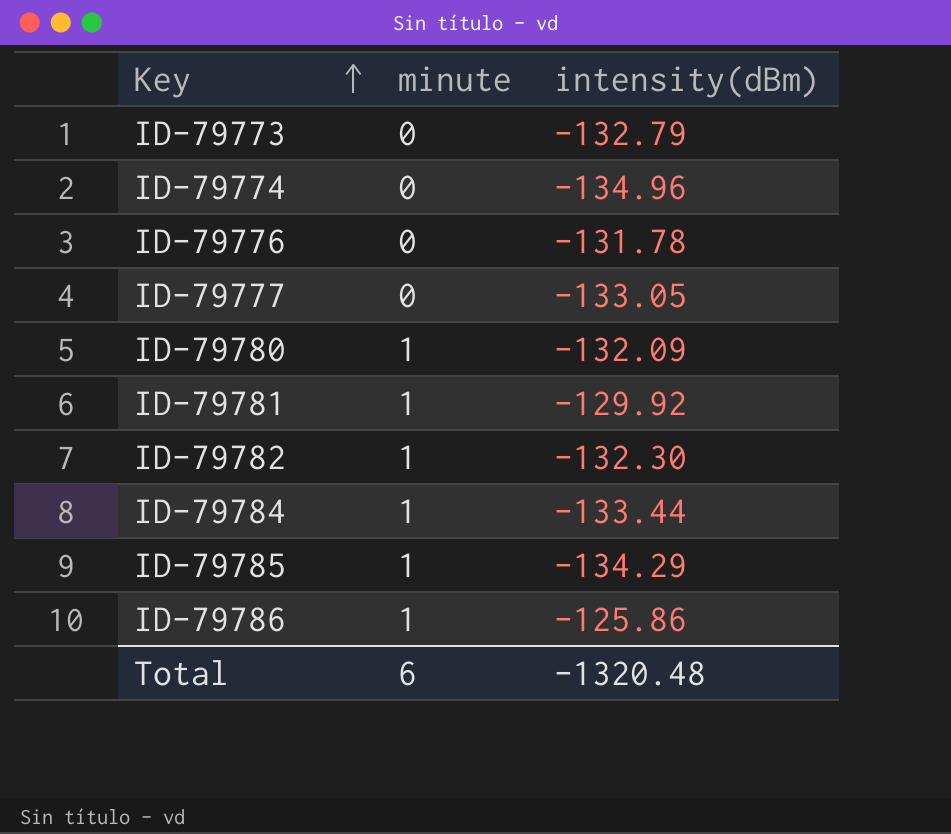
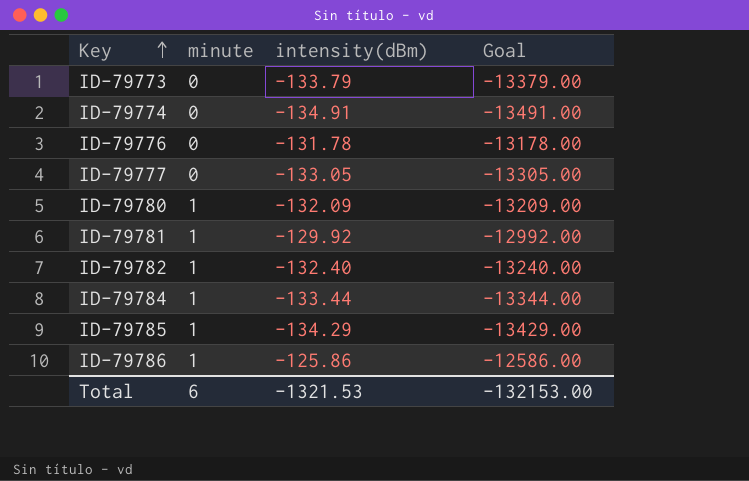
column Goal | formula: none -> [intensity(dBm)] * 100
ID-79773 | intensity(dBm): -132.79 -> -133.79
ID-79774 | intensity(dBm): -134.96 -> -134.91
ID-79782 | intensity(dBm): -132.30 -> -132.40
Total | intensity(dBm): -1320.48 -> -1321.53

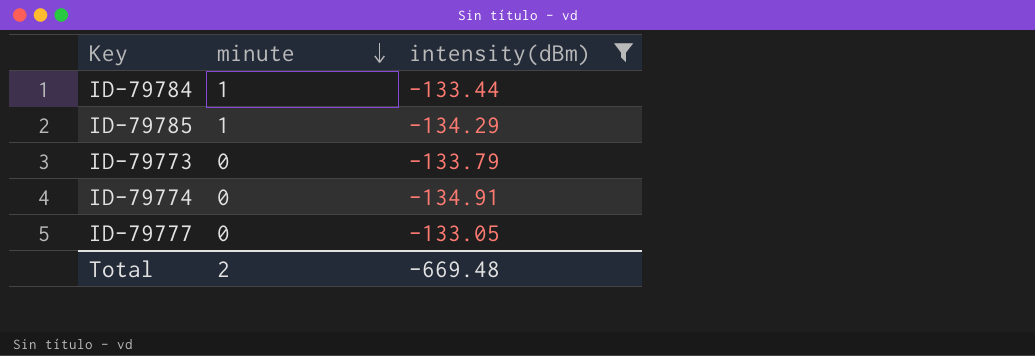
filter: none -> intensity(dBm) <= -133.05
row order: Key ascending -> minute descending
column Goal | formula: [intensity(dBm)] * 100 -> none
Total | minute: 6 -> 2
Total | intensity(dBm): -1321.53 -> -669.48

